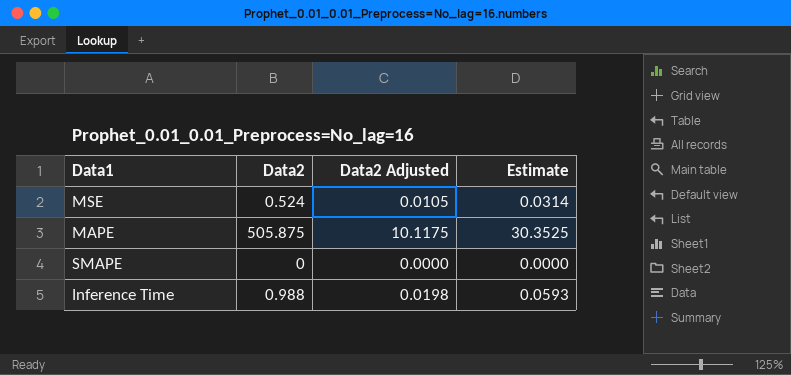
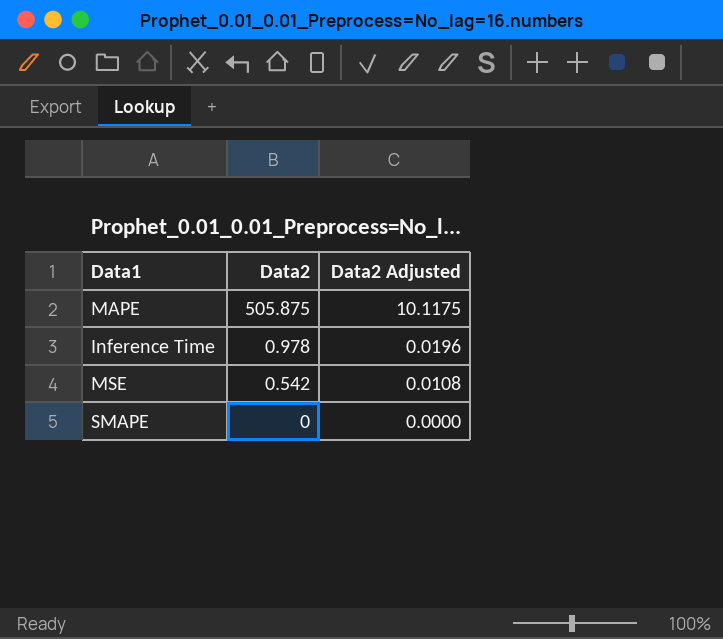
row order: none -> Data2 descending
column Estimate | formula: [Data2] * 0.06 -> none
Inference Time | Data2: 0.988 -> 0.978
Inference Time | Data2 Adjusted: 0.0198 -> 0.0196
MSE | Data2: 0.524 -> 0.542
MSE | Data2 Adjusted: 0.0105 -> 0.0108

